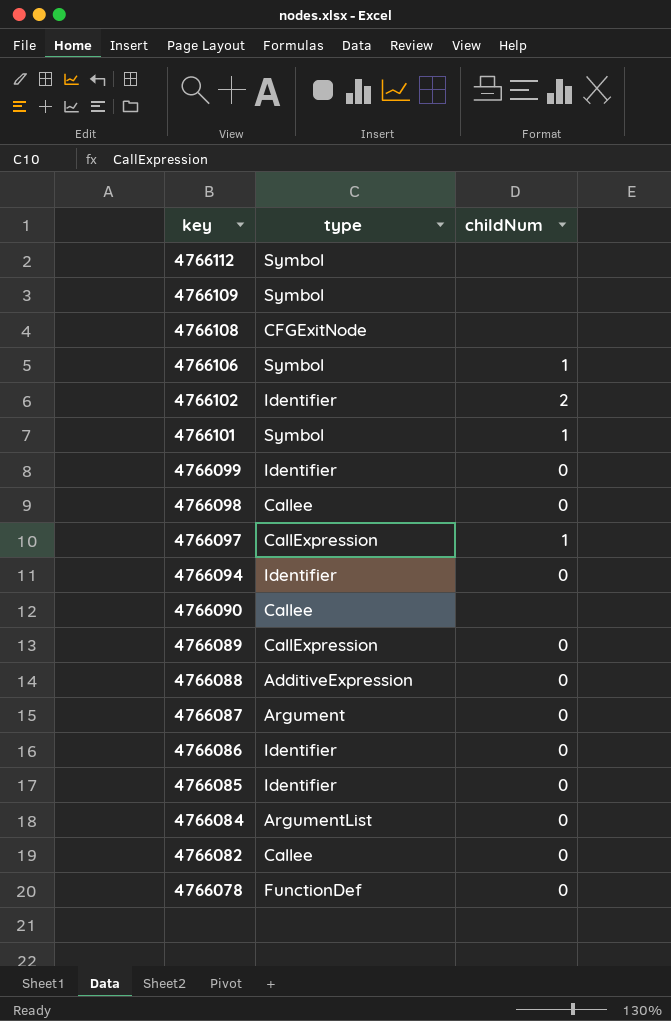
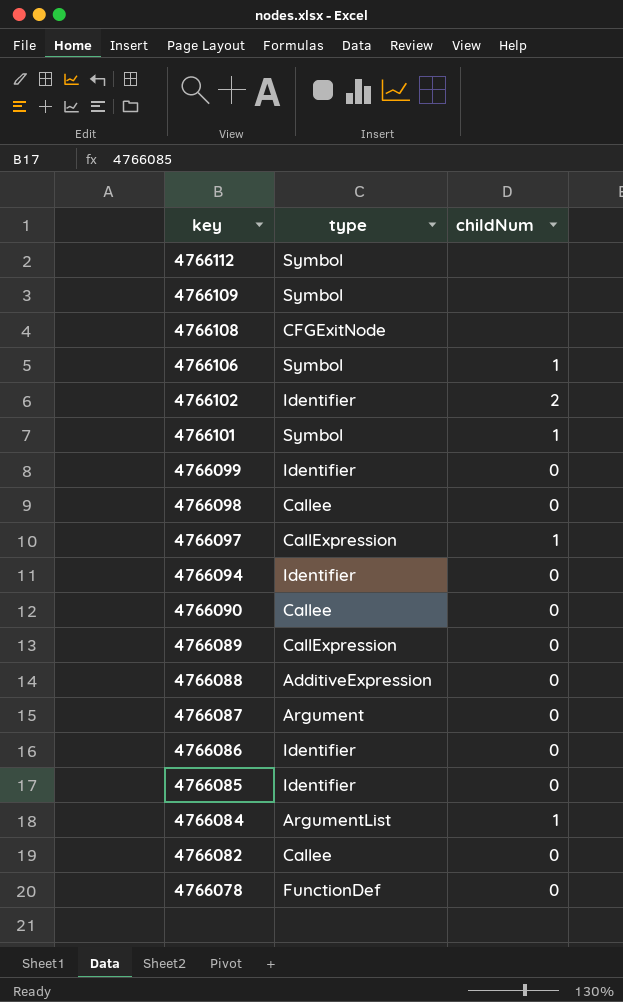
4766090 | childNum: none -> 0
4766084 | childNum: 0 -> 1

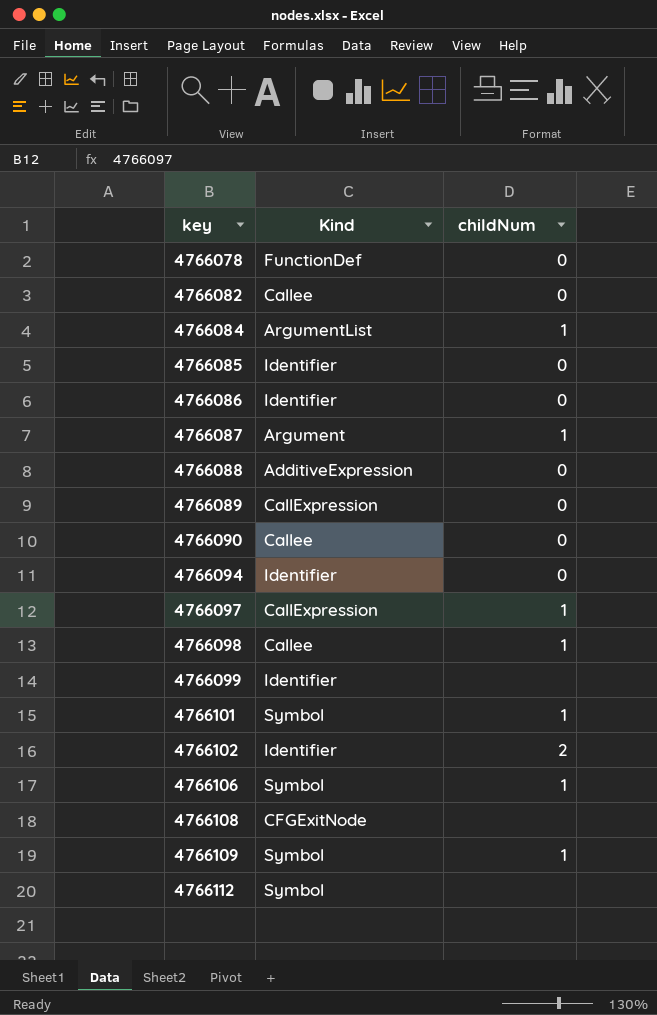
row order: key descending -> key ascending
column name: type -> Kind
4766087 | childNum: 0 -> 1
4766098 | childNum: 0 -> 1
4766099 | childNum: 0 -> none
4766109 | childNum: none -> 1

